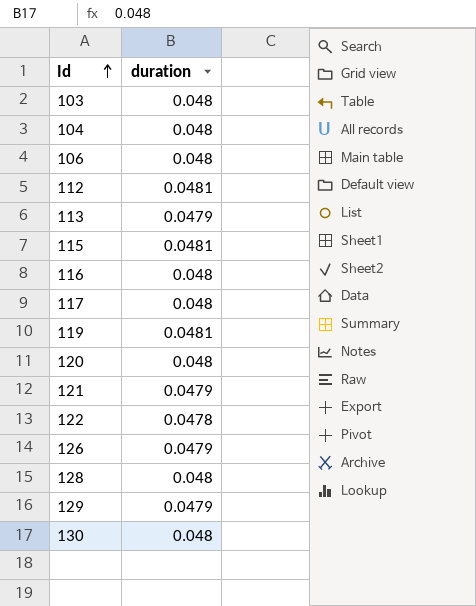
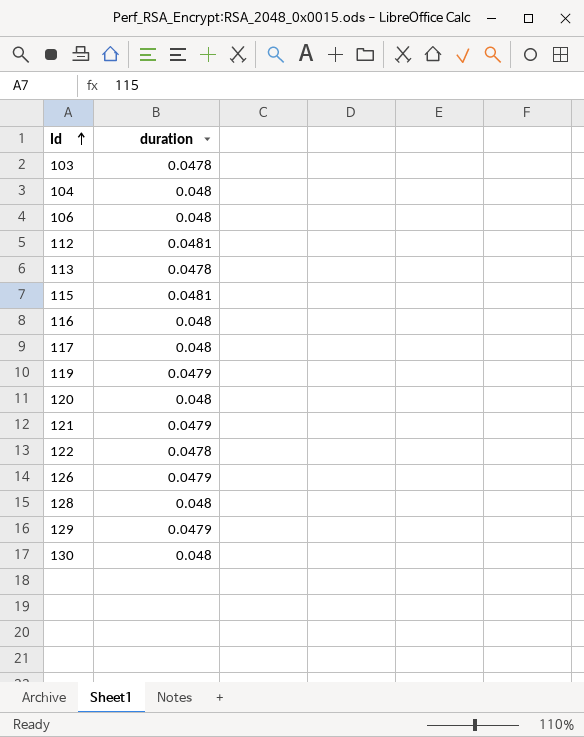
103 | duration: 0.048 -> 0.0478
113 | duration: 0.0479 -> 0.0478
119 | duration: 0.0481 -> 0.0479

